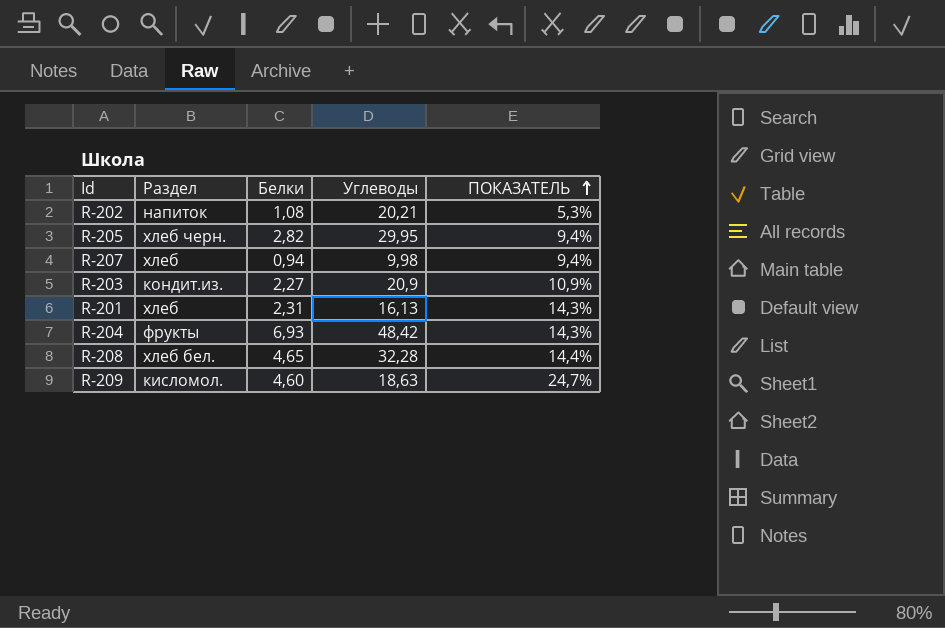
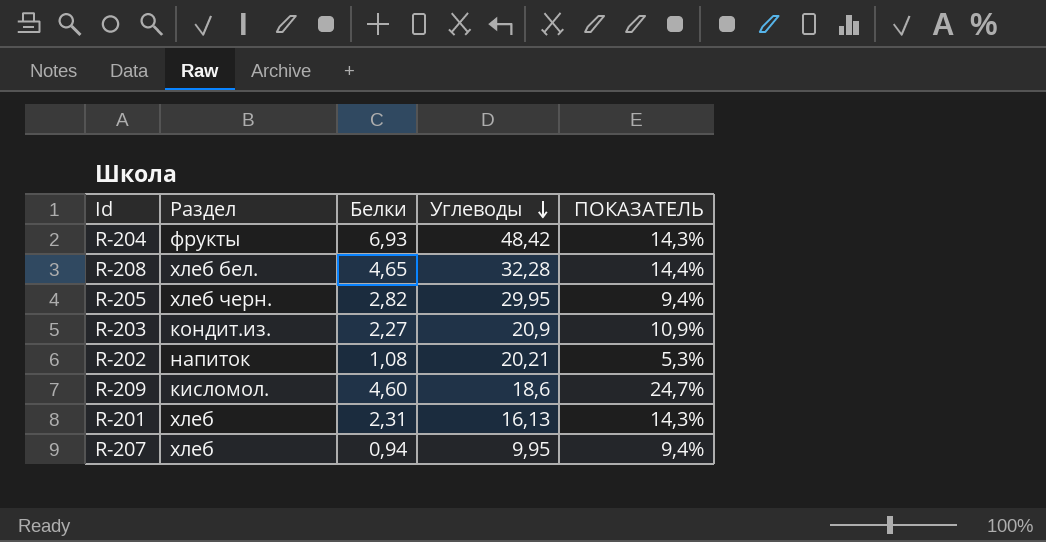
row order: ПОКАЗАТЕЛЬ ascending -> Углеводы descending
R-209 | Углеводы: 18,63 -> 18,6
R-207 | Углеводы: 9,98 -> 9,95

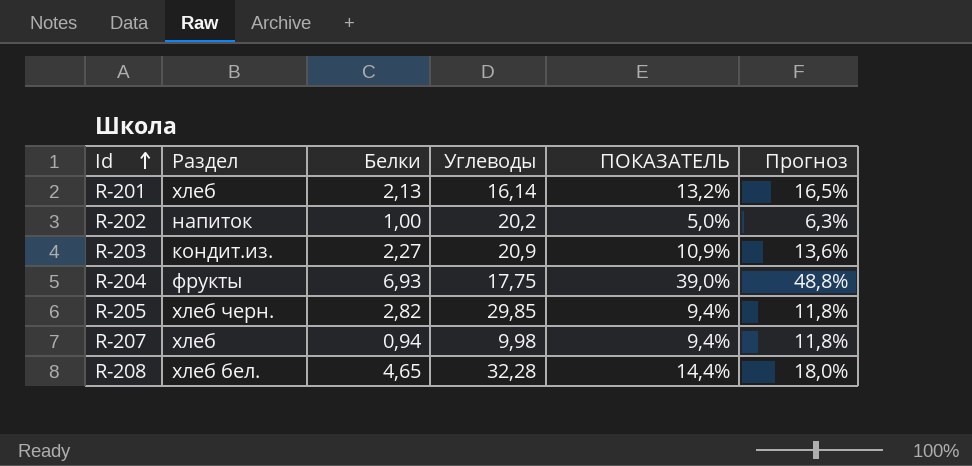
row order: Углеводы descending -> Id ascending
column Прогноз | formula: none -> [ПОКАЗАТЕЛЬ] * 1,25
row R-209: кисломол. | 4,60 | 18,6 | 24,7% -> none
R-201 | Белки: 2,31 -> 2,13
R-201 | Углеводы: 16,13 -> 16,14
R-201 | ПОКАЗАТЕЛЬ: 14,3% -> 13,2%
R-202 | Белки: 1,08 -> 1,00
R-202 | Углеводы: 20,21 -> 20,2
R-202 | ПОКАЗАТЕЛЬ: 5,3% -> 5,0%
R-204 | Углеводы: 48,42 -> 17,75
R-204 | ПОКАЗАТЕЛЬ: 14,3% -> 39,0%
R-205 | Углеводы: 29,95 -> 29,85
R-207 | Углеводы: 9,95 -> 9,98

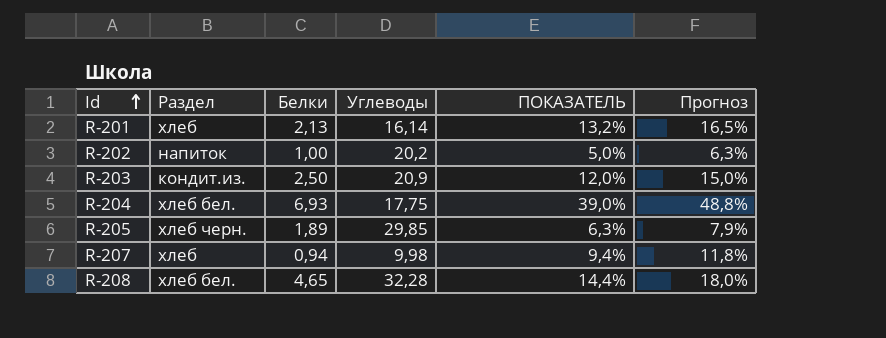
R-203 | Белки: 2,27 -> 2,50
R-203 | ПОКАЗАТЕЛЬ: 10,9% -> 12,0%
R-203 | Прогноз: 13,6% -> 15,0%
R-204 | Раздел: фрукты -> хлеб бел.
R-205 | Белки: 2,82 -> 1,89
R-205 | ПОКАЗАТЕЛЬ: 9,4% -> 6,3%
R-205 | Прогноз: 11,8% -> 7,9%

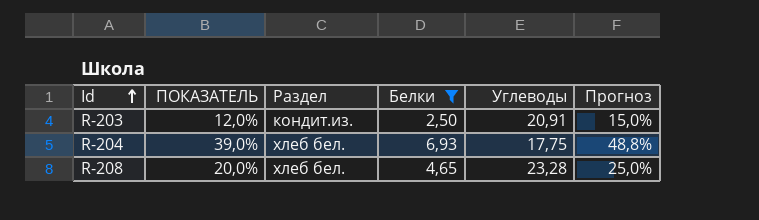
filter: none -> Белки >= 2,50
column ПОКАЗАТЕЛЬ | position: 5 -> 2
R-203 | Углеводы: 20,9 -> 20,91
R-208 | ПОКАЗАТЕЛЬ: 14,4% -> 20,0%
R-208 | Углеводы: 32,28 -> 23,28
R-208 | Прогноз: 18,0% -> 25,0%

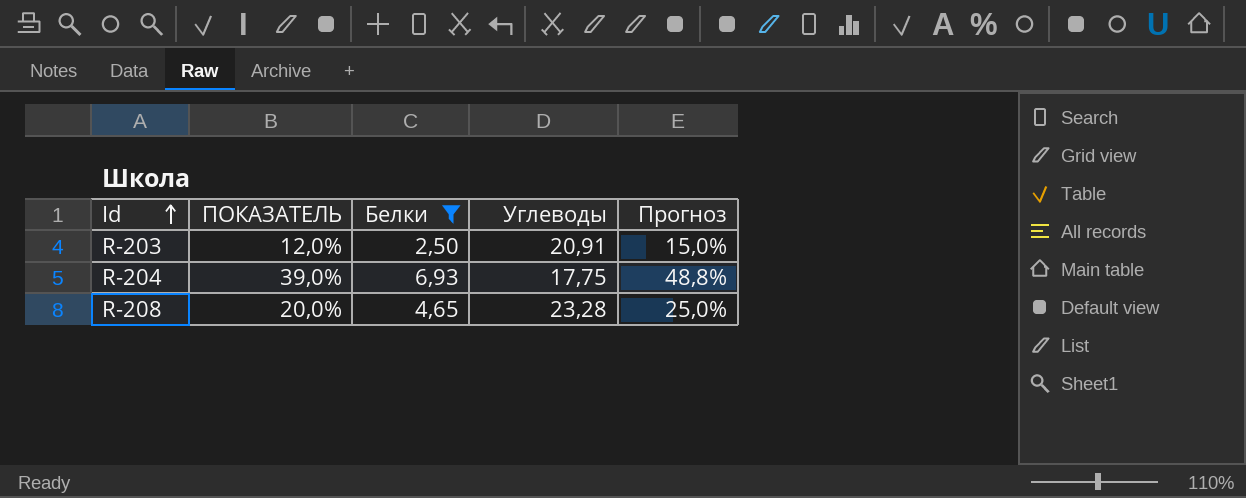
column Раздел | position: 3 -> none

